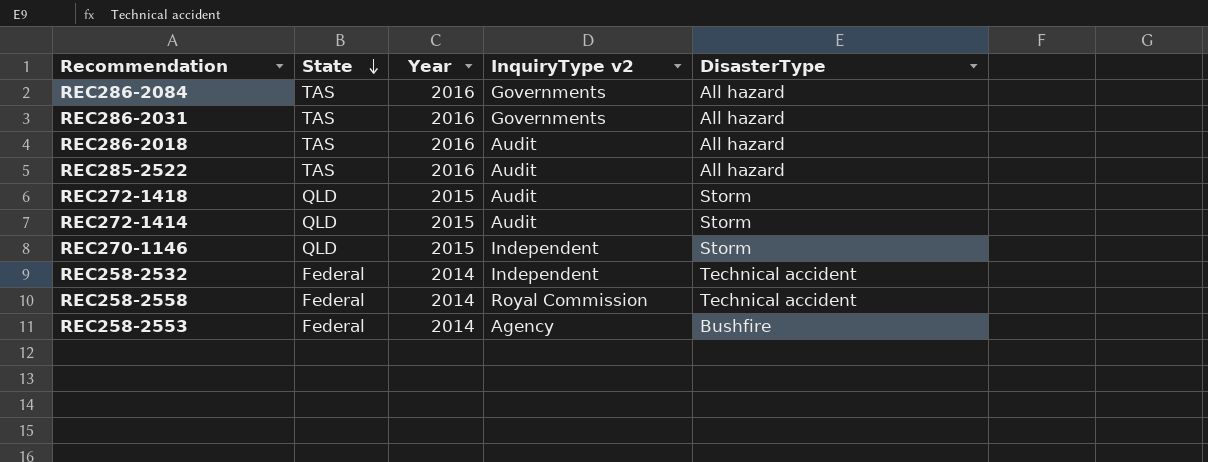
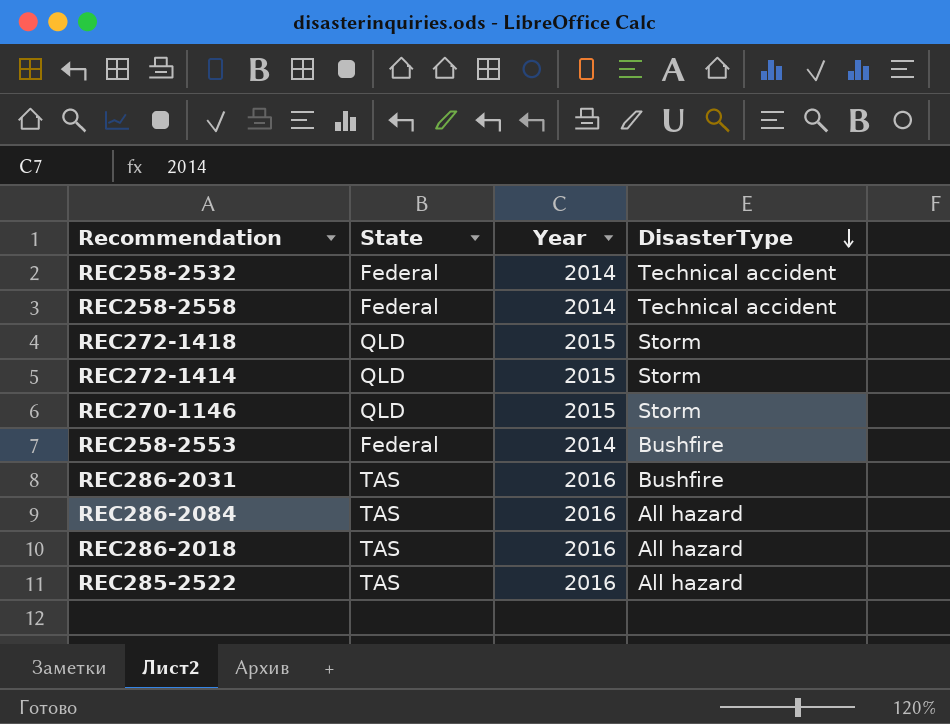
row order: State descending -> DisasterType descending
column InquiryType v2 | position: 4 -> none
REC286-2031 | DisasterType: All hazard -> Bushfire

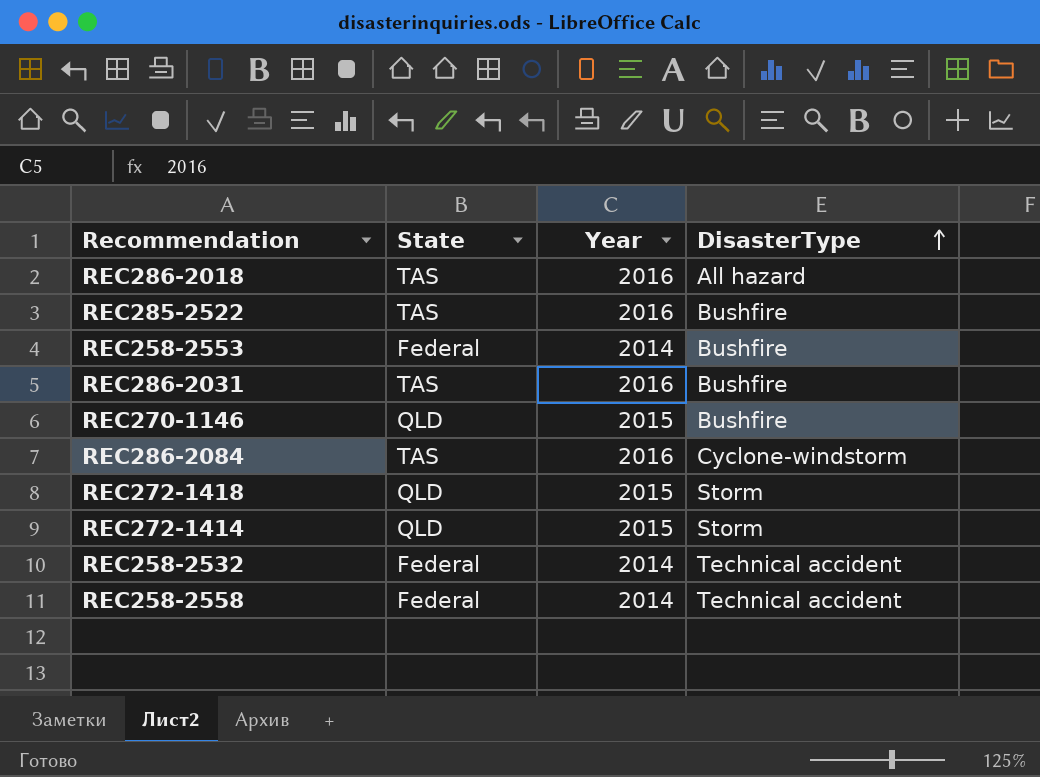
row order: DisasterType descending -> DisasterType ascending
REC285-2522 | DisasterType: All hazard -> Bushfire
REC270-1146 | DisasterType: Storm -> Bushfire
REC286-2084 | DisasterType: All hazard -> Cyclone-windstorm

